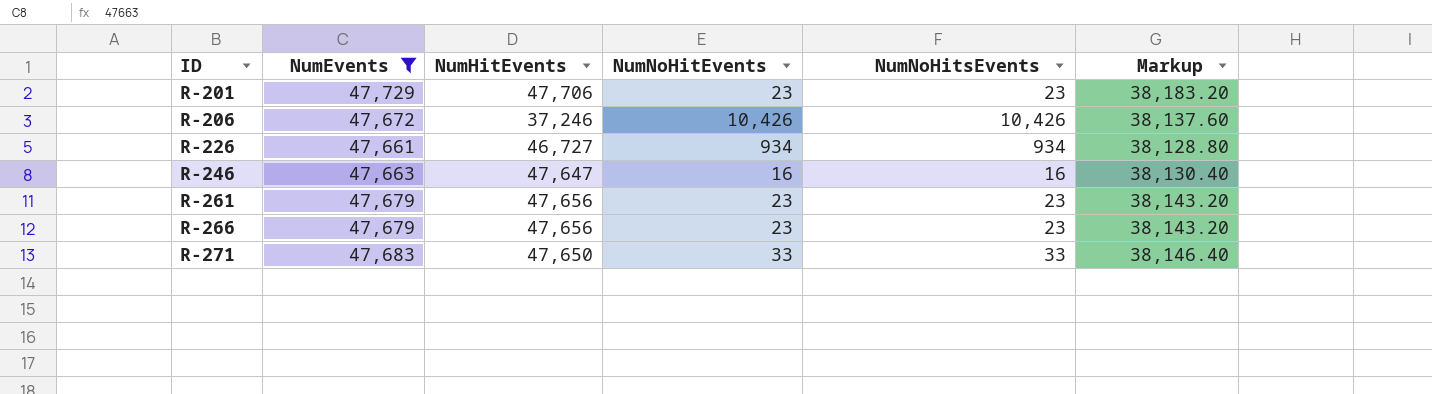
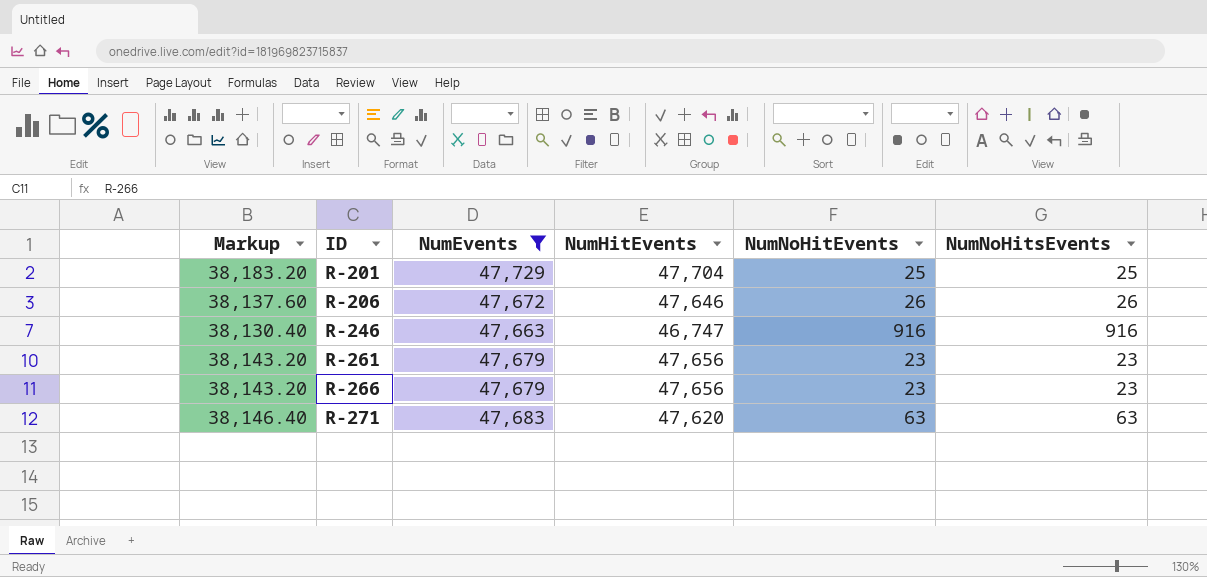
column Markup | position: 6 -> 1
row R-226: 47,661 | 46,727 | 934 | 934 | 38,128.80 -> none
R-201 | NumHitEvents: 47,706 -> 47,704
R-201 | NumNoHitEvents: 23 -> 25
R-201 | NumNoHitsEvents: 23 -> 25
R-206 | NumHitEvents: 37,246 -> 47,646
R-206 | NumNoHitEvents: 10,426 -> 26
R-206 | NumNoHitsEvents: 10,426 -> 26
R-246 | NumHitEvents: 47,647 -> 46,747
R-246 | NumNoHitEvents: 16 -> 916
R-246 | NumNoHitsEvents: 16 -> 916
R-271 | NumHitEvents: 47,650 -> 47,620
R-271 | NumNoHitEvents: 33 -> 63
R-271 | NumNoHitsEvents: 33 -> 63

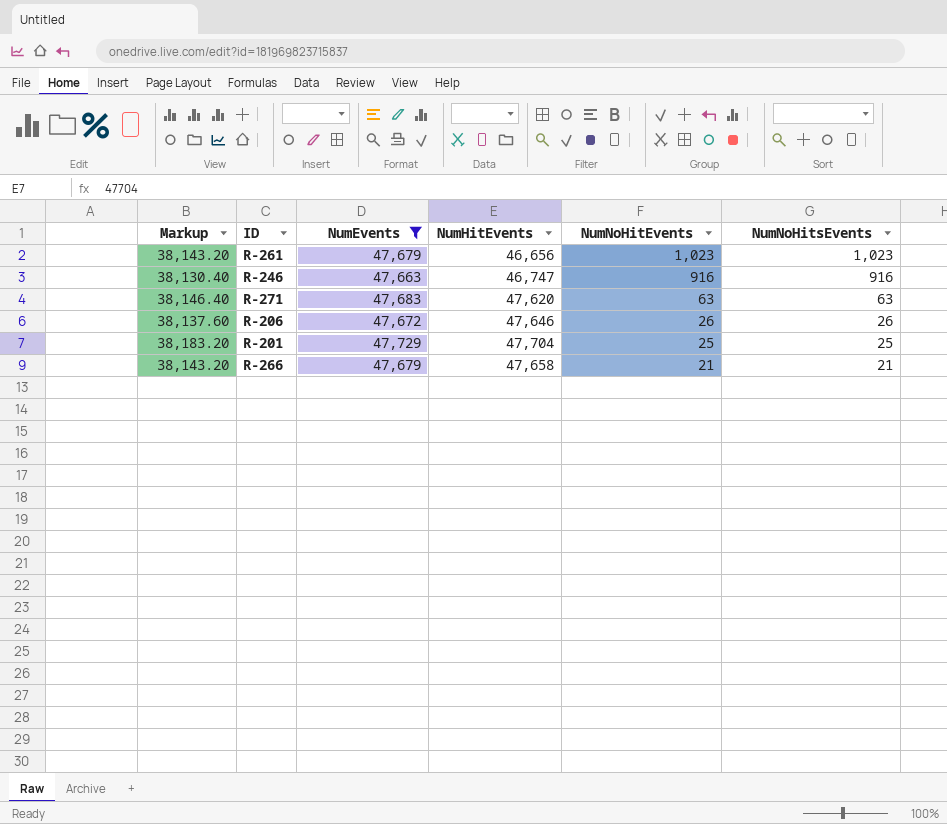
row order: ID ascending -> NumNoHitEvents descending
R-261 | NumHitEvents: 47,656 -> 46,656
R-261 | NumNoHitEvents: 23 -> 1,023
R-261 | NumNoHitsEvents: 23 -> 1,023
R-266 | NumHitEvents: 47,656 -> 47,658
R-266 | NumNoHitEvents: 23 -> 21
R-266 | NumNoHitsEvents: 23 -> 21

